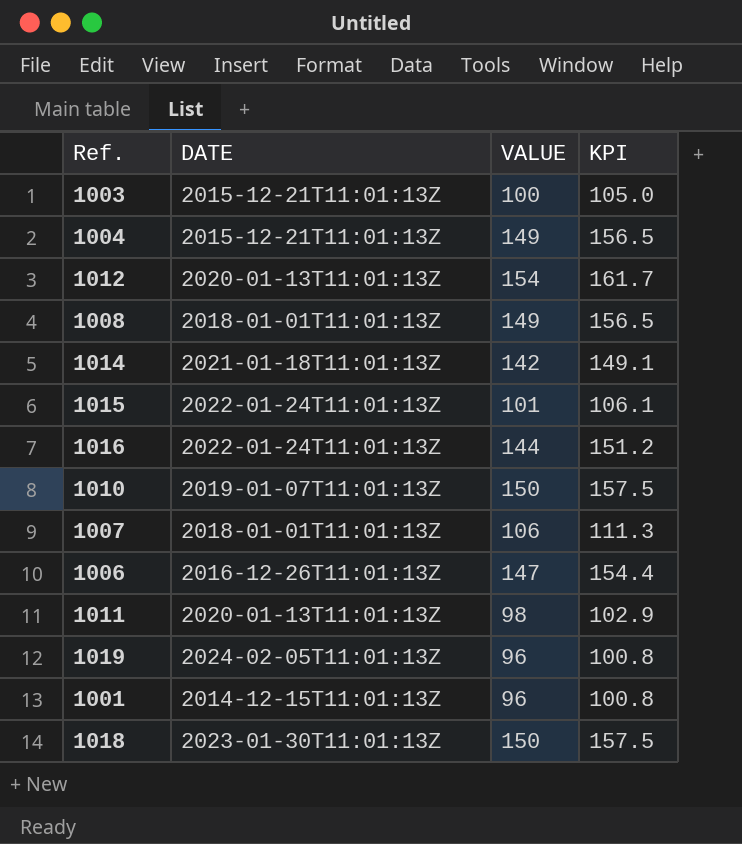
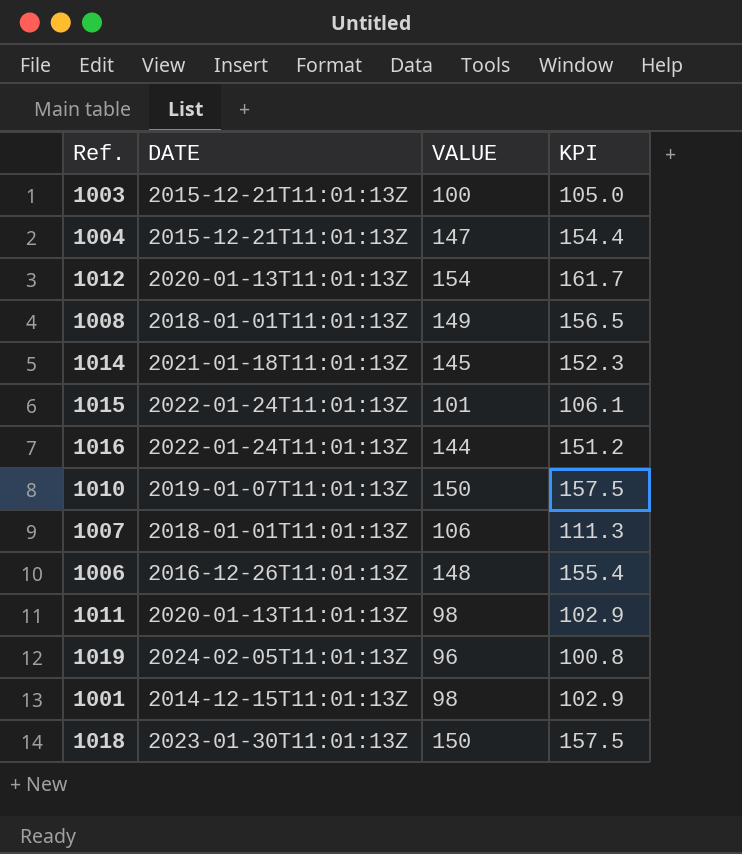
1004 | VALUE: 149 -> 147
1004 | KPI: 156.5 -> 154.4
1014 | VALUE: 142 -> 145
1014 | KPI: 149.1 -> 152.3
1006 | VALUE: 147 -> 148
1006 | KPI: 154.4 -> 155.4
1001 | VALUE: 96 -> 98
1001 | KPI: 100.8 -> 102.9

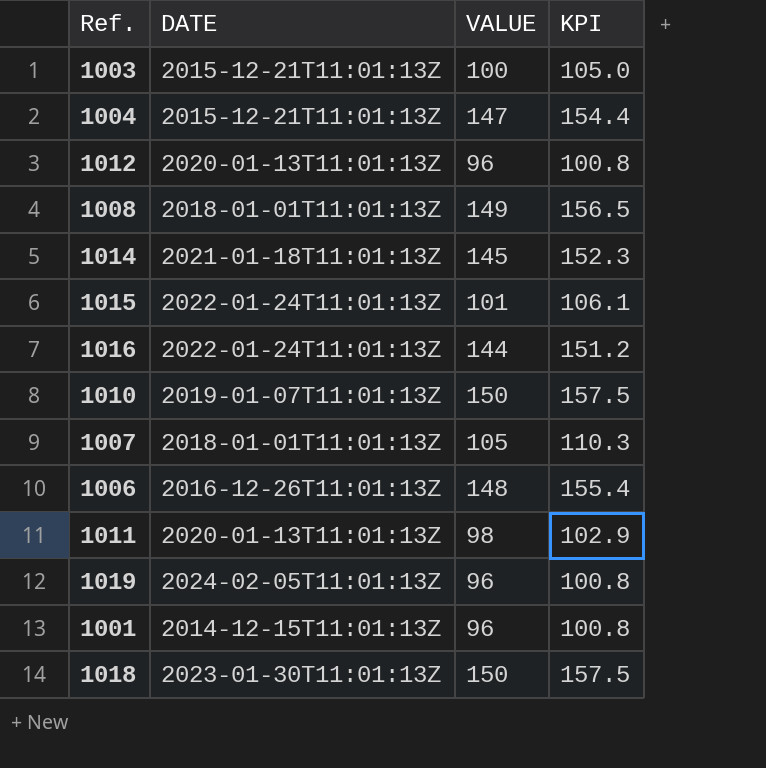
1012 | VALUE: 154 -> 96
1012 | KPI: 161.7 -> 100.8
1007 | VALUE: 106 -> 105
1007 | KPI: 111.3 -> 110.3
1001 | VALUE: 98 -> 96
1001 | KPI: 102.9 -> 100.8

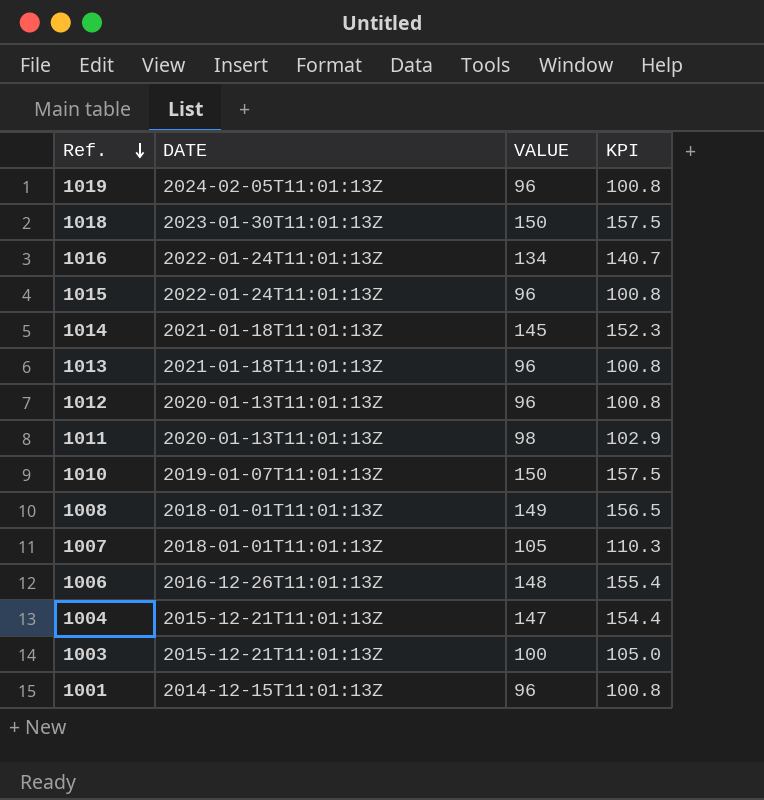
row order: none -> Ref. descending
1016 | VALUE: 144 -> 134
1016 | KPI: 151.2 -> 140.7
1015 | VALUE: 101 -> 96
1015 | KPI: 106.1 -> 100.8
row 1013: none -> 2021-01-18T11:01:13Z | 96 | 100.8

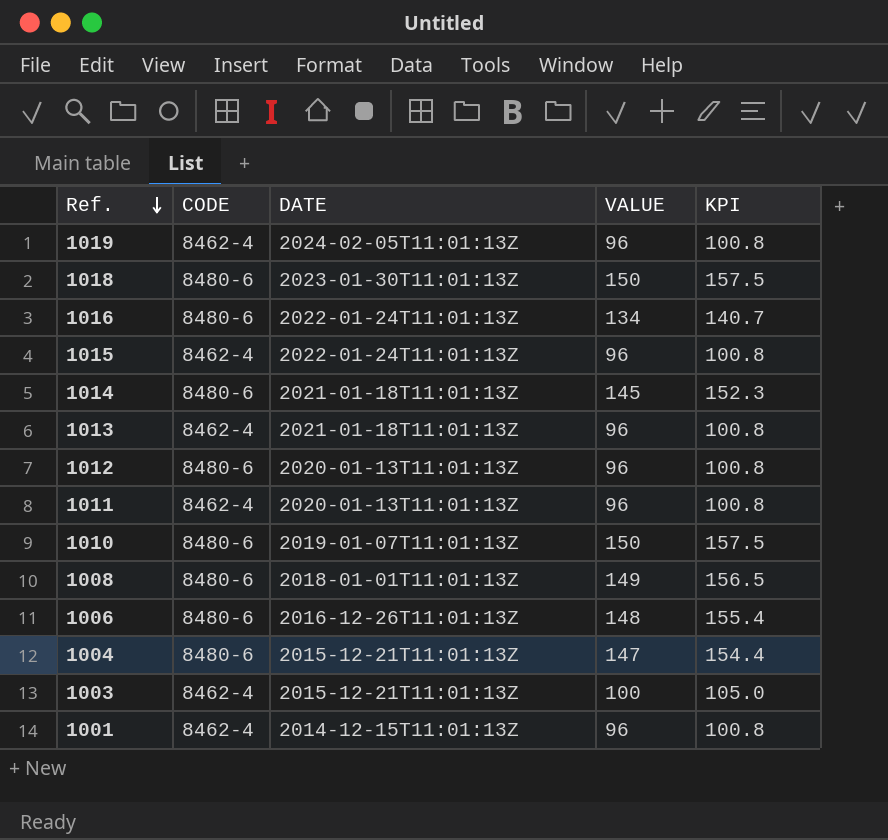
column CODE | position: none -> 2
row 1007: 2018-01-01T11:01:13Z | 105 | 110.3 -> none
1011 | VALUE: 98 -> 96
1011 | KPI: 102.9 -> 100.8

